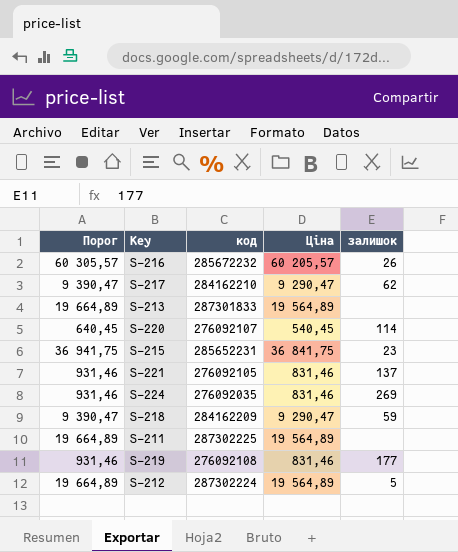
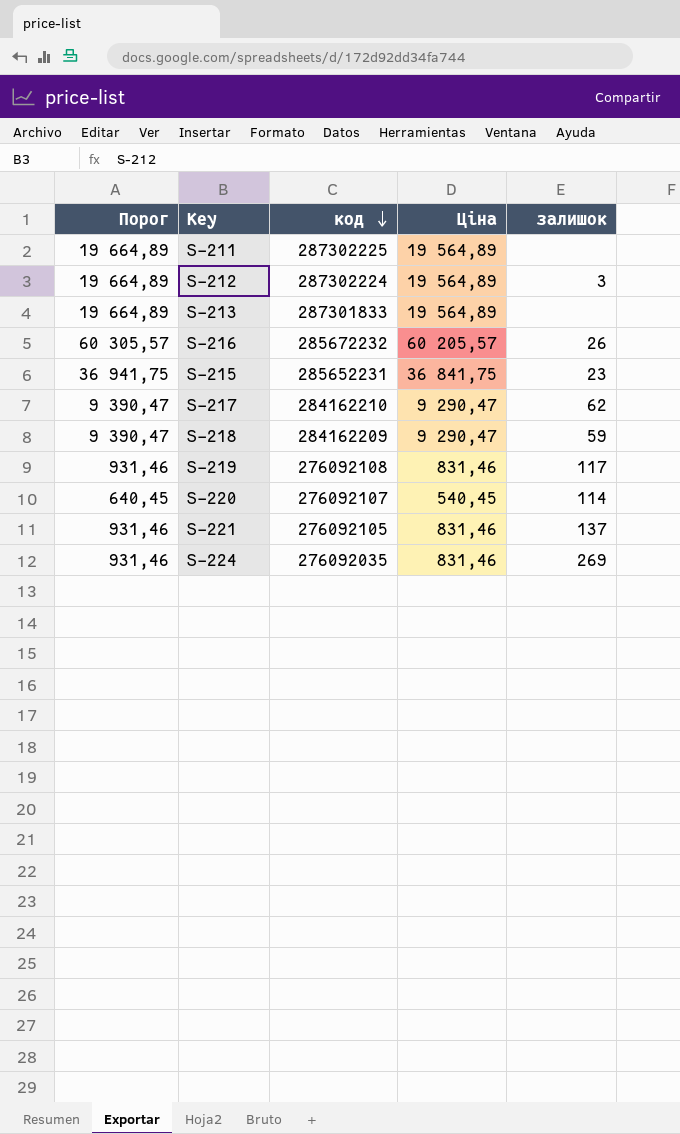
row order: none -> код descending
S-212 | залишок: 5 -> 3
S-219 | залишок: 177 -> 117

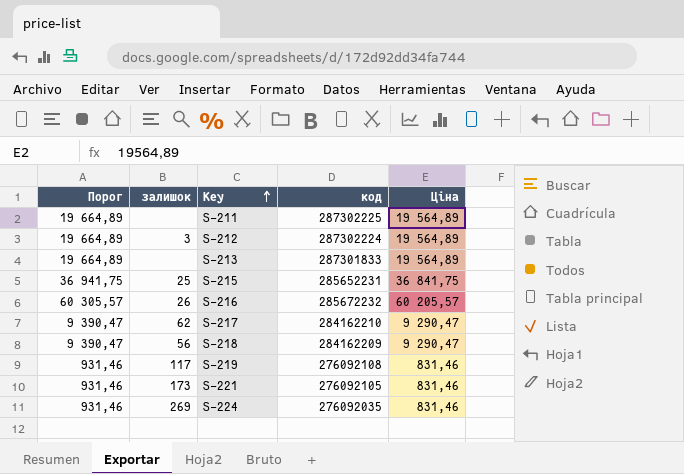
row order: код descending -> Key ascending
column залишок | position: 5 -> 2
row S-220: 640,45 | 276092107 | 540,45 | 114 -> none
S-215 | залишок: 23 -> 25
S-218 | залишок: 59 -> 56
S-221 | залишок: 137 -> 173

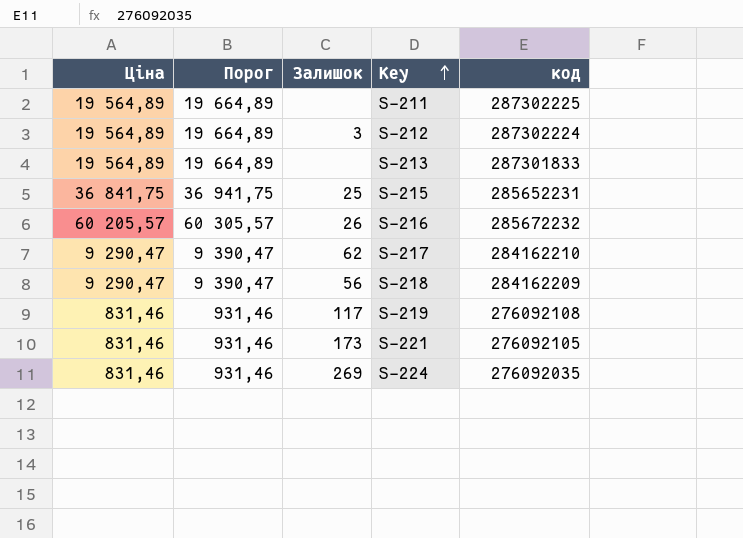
column Ціна | position: 5 -> 1
column name: залишок -> Залишок

